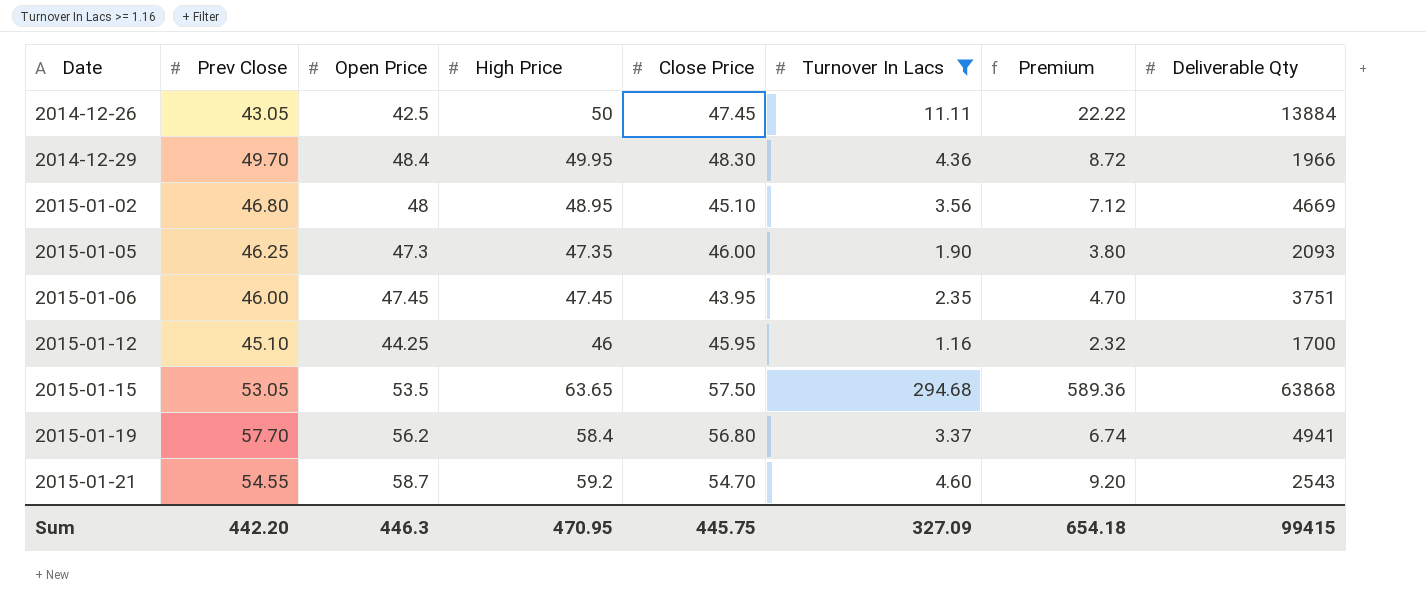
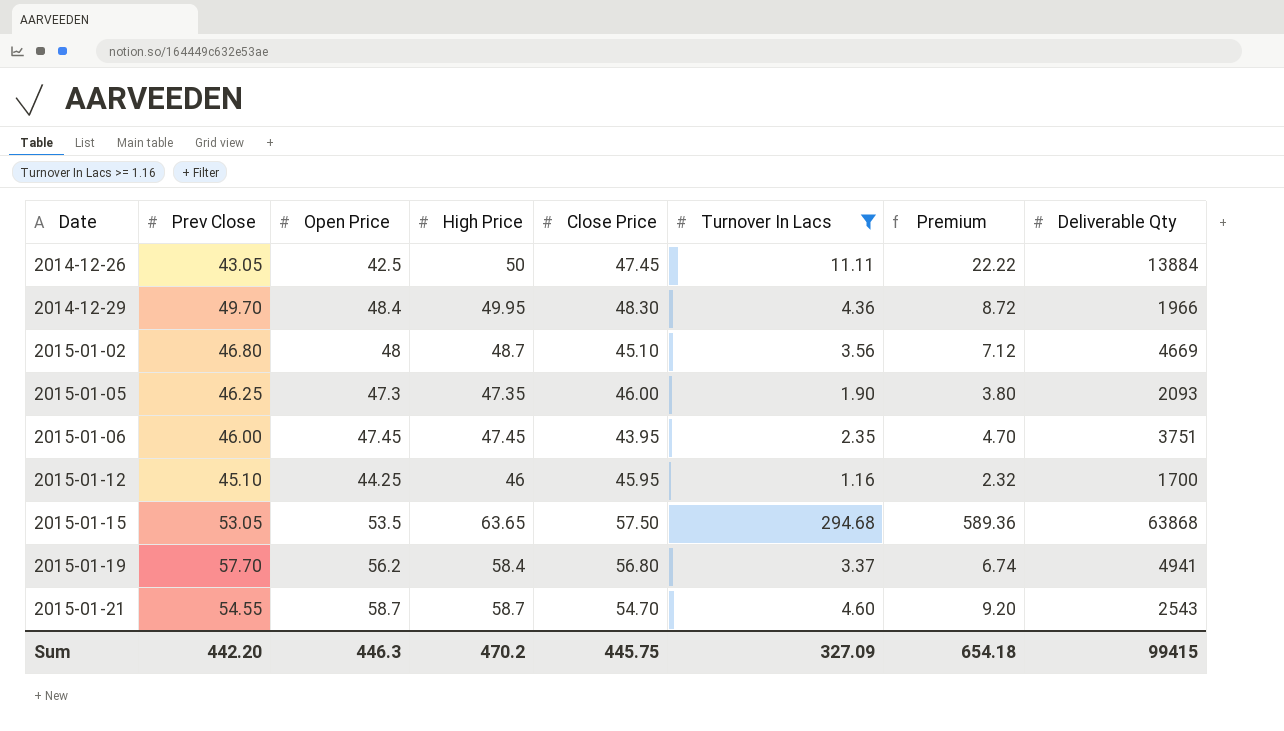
2015-01-02 | High Price: 48.95 -> 48.7
2015-01-21 | High Price: 59.2 -> 58.7
Sum | High Price: 470.95 -> 470.2

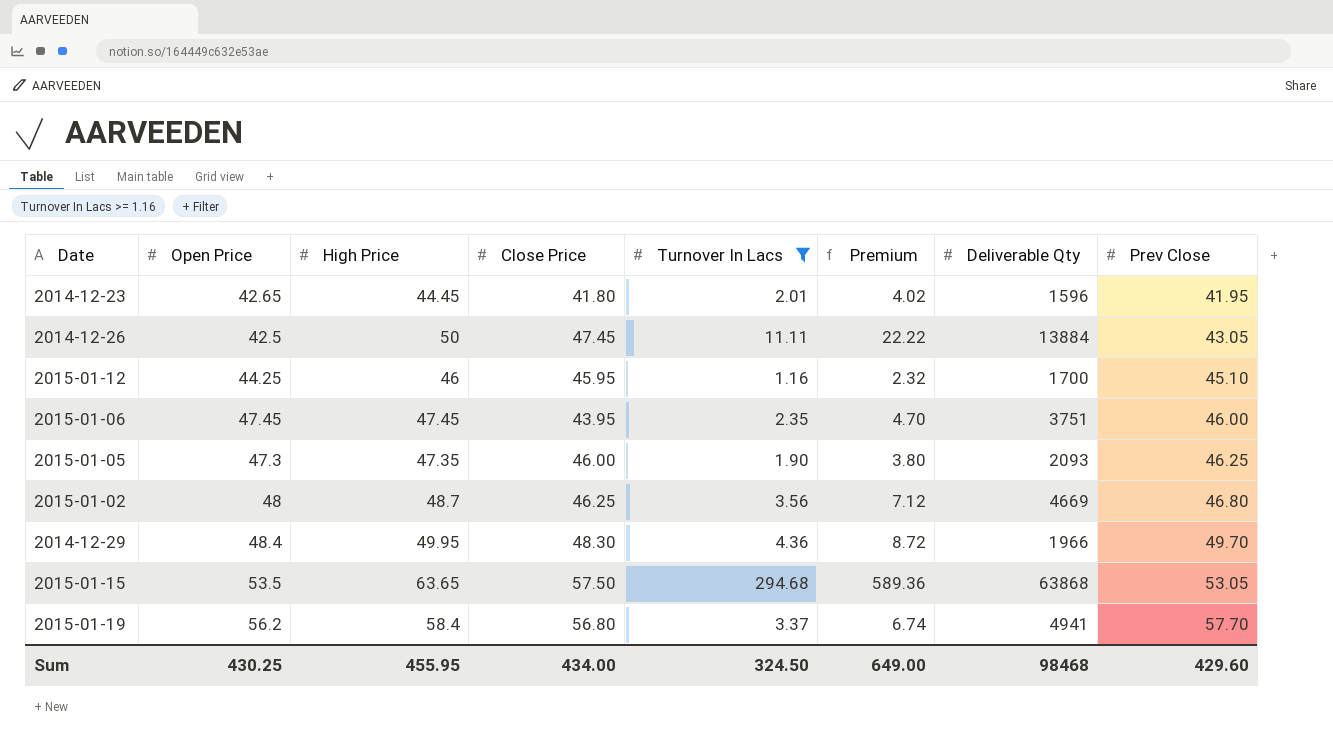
row order: Date ascending -> Prev Close ascending
column Prev Close | position: 2 -> 8
row 2015-01-21: 54.55 | 58.7 | 58.7 | 54.70 | 4.60 | 9.20 | 2543 -> none
row 2014-12-23: none -> 42.65 | 44.45 | 41.80 | 2.01 | 4.02 | 1596 | 41.95
2015-01-02 | Close Price: 45.10 -> 46.25
Sum | Open Price: 446.3 -> 430.25
Sum | High Price: 470.2 -> 455.95
Sum | Close Price: 445.75 -> 434.00
Sum | Turnover In Lacs: 327.09 -> 324.50
Sum | Premium: 654.18 -> 649.00
Sum | Deliverable Qty: 99415 -> 98468
Sum | Prev Close: 442.20 -> 429.60

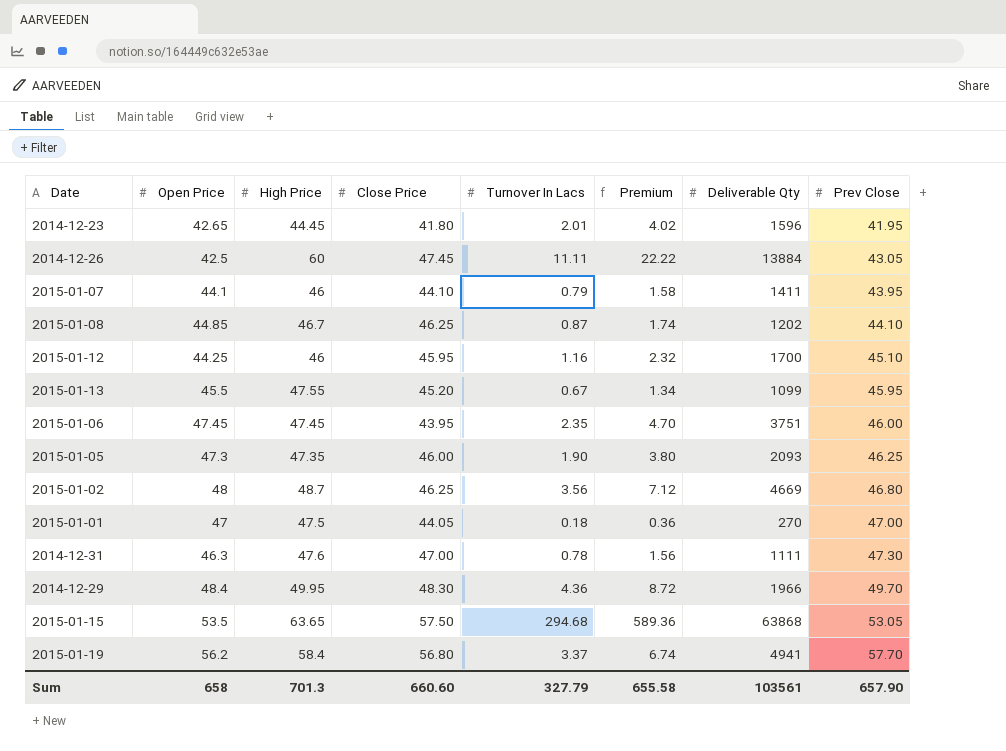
filter: Turnover In Lacs >= 1.16 -> none
2014-12-26 | High Price: 50 -> 60
Sum | Open Price: 430.25 -> 658
Sum | High Price: 455.95 -> 701.3
Sum | Close Price: 434.00 -> 660.60
Sum | Turnover In Lacs: 324.50 -> 327.79
Sum | Premium: 649.00 -> 655.58
Sum | Deliverable Qty: 98468 -> 103561
Sum | Prev Close: 429.60 -> 657.90

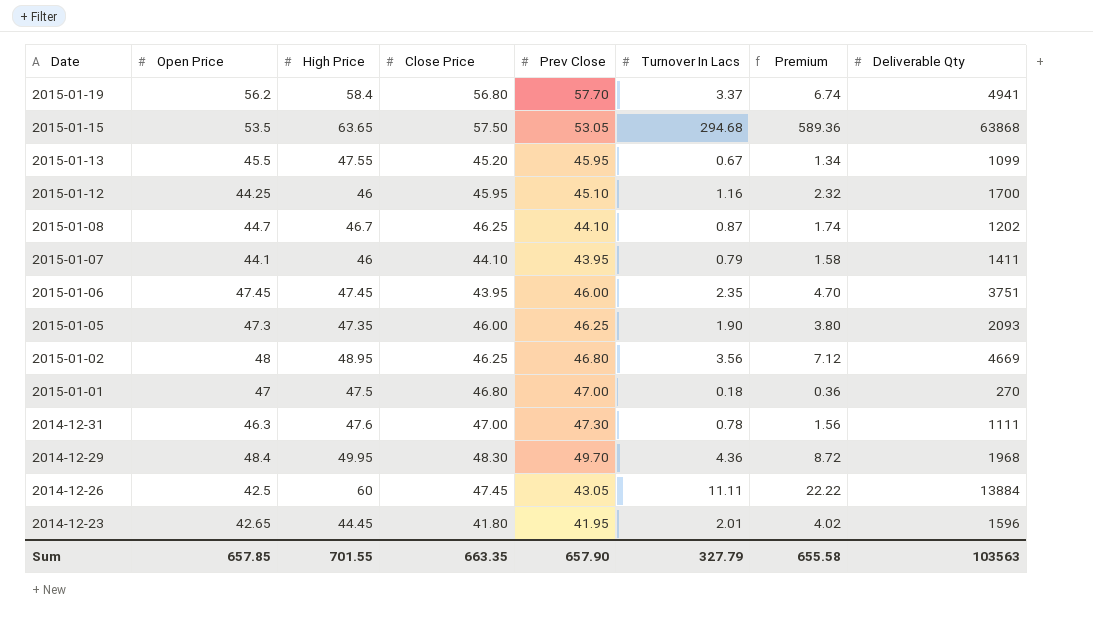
row order: Prev Close ascending -> Date descending
column Prev Close | position: 8 -> 5
2015-01-08 | Open Price: 44.85 -> 44.7
2015-01-02 | High Price: 48.7 -> 48.95
2015-01-01 | Close Price: 44.05 -> 46.80
2014-12-29 | Deliverable Qty: 1966 -> 1968
Sum | Open Price: 658 -> 657.85
Sum | High Price: 701.3 -> 701.55
Sum | Close Price: 660.60 -> 663.35
Sum | Deliverable Qty: 103561 -> 103563

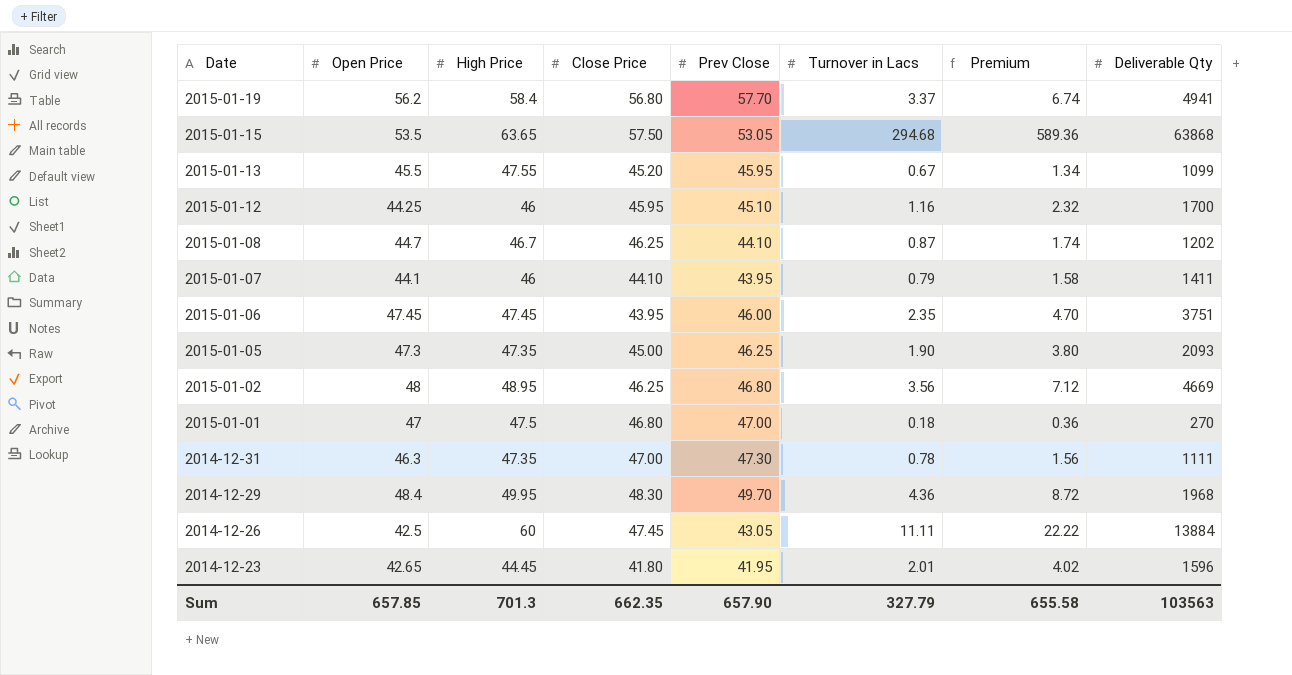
column name: Turnover In Lacs -> Turnover in Lacs
2015-01-05 | Close Price: 46.00 -> 45.00
2014-12-31 | High Price: 47.6 -> 47.35
Sum | High Price: 701.55 -> 701.3
Sum | Close Price: 663.35 -> 662.35

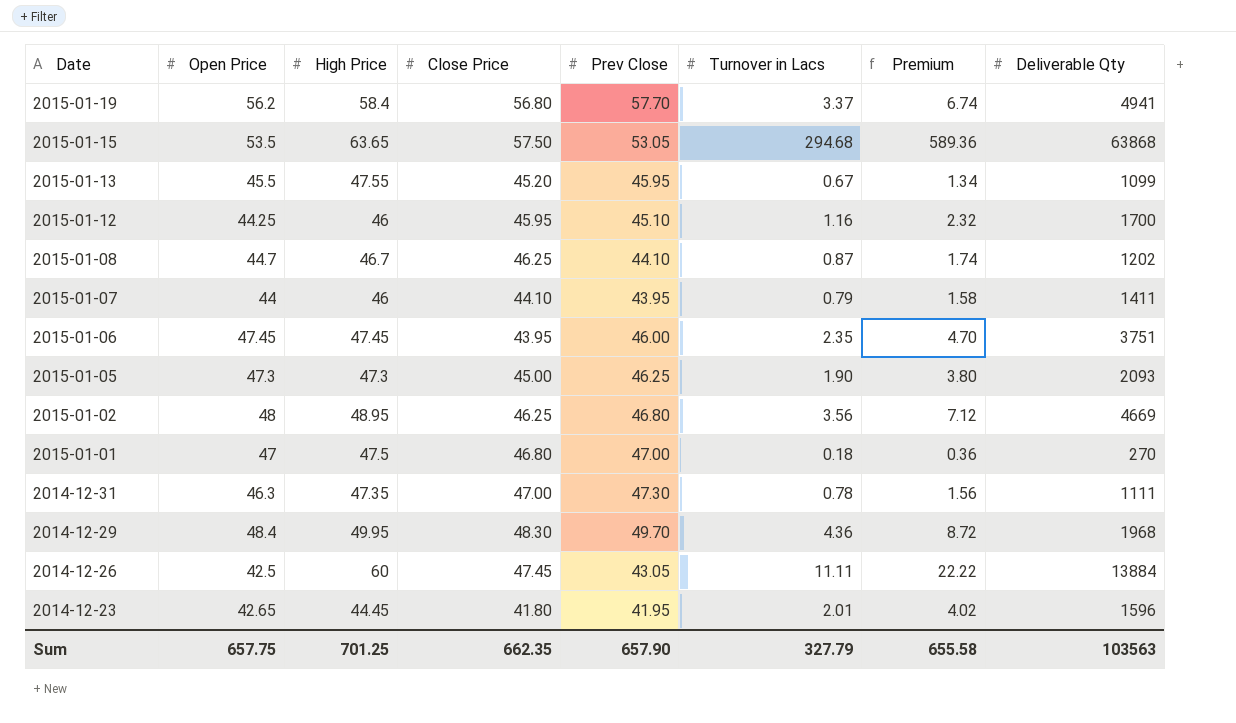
2015-01-07 | Open Price: 44.1 -> 44
2015-01-05 | High Price: 47.35 -> 47.3
Sum | Open Price: 657.85 -> 657.75
Sum | High Price: 701.3 -> 701.25

